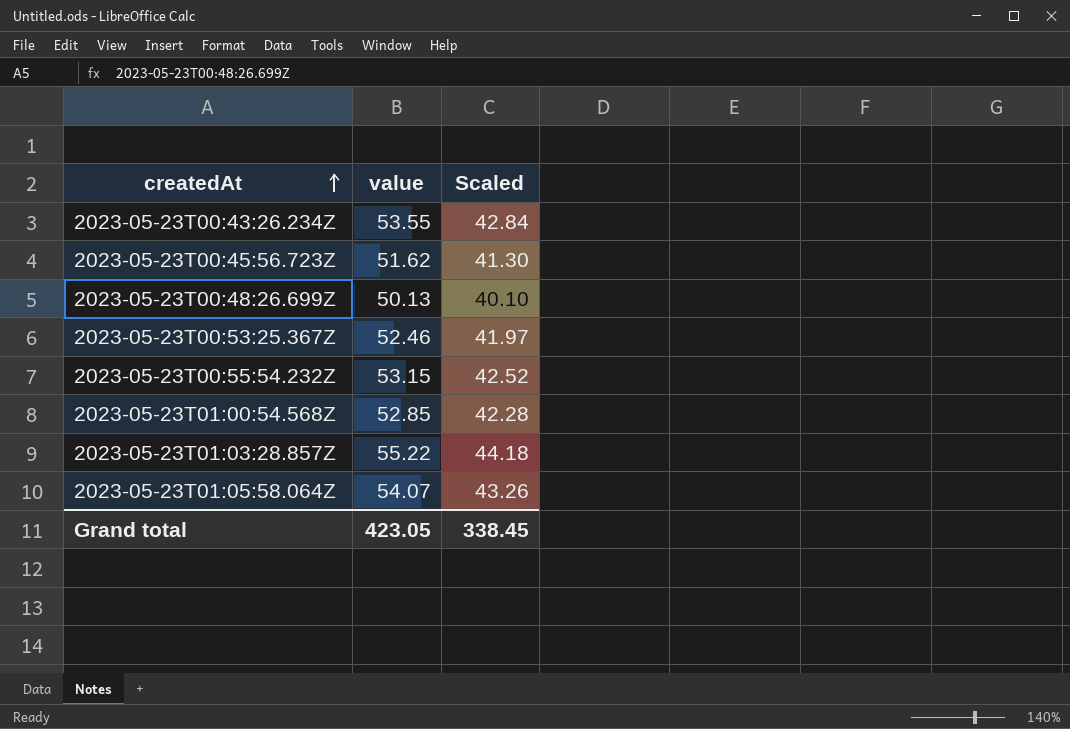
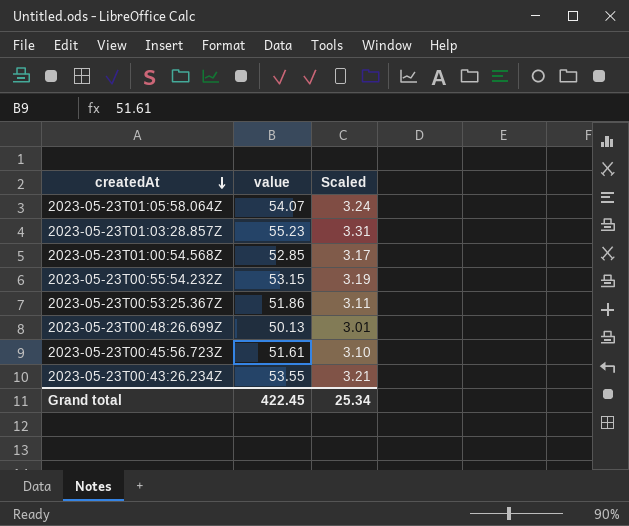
row order: createdAt ascending -> createdAt descending
column Scaled | formula: [value] * 0.8 -> [value] * 0.06
2023-05-23T01:03:28.857Z | value: 55.22 -> 55.23
2023-05-23T00:53:25.367Z | value: 52.46 -> 51.86
2023-05-23T00:45:56.723Z | value: 51.62 -> 51.61
Grand total | value: 423.05 -> 422.45
Grand total | Scaled: 338.45 -> 25.34

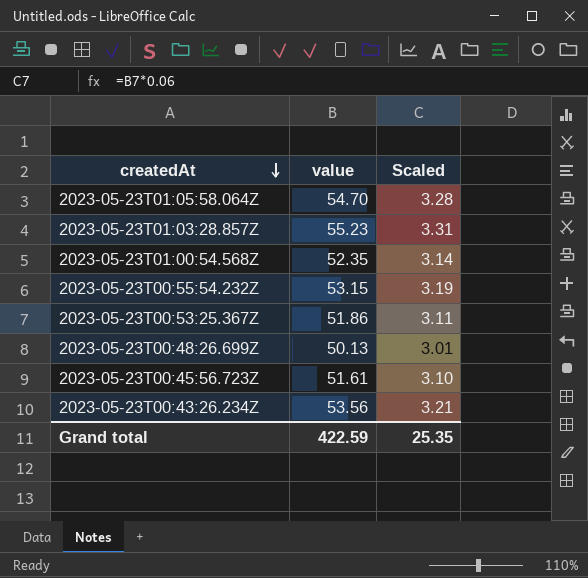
2023-05-23T01:05:58.064Z | value: 54.07 -> 54.70
2023-05-23T01:05:58.064Z | Scaled: 3.24 -> 3.28
2023-05-23T01:00:54.568Z | value: 52.85 -> 52.35
2023-05-23T01:00:54.568Z | Scaled: 3.17 -> 3.14
2023-05-23T00:43:26.234Z | value: 53.55 -> 53.56
Grand total | value: 422.45 -> 422.59
Grand total | Scaled: 25.34 -> 25.35

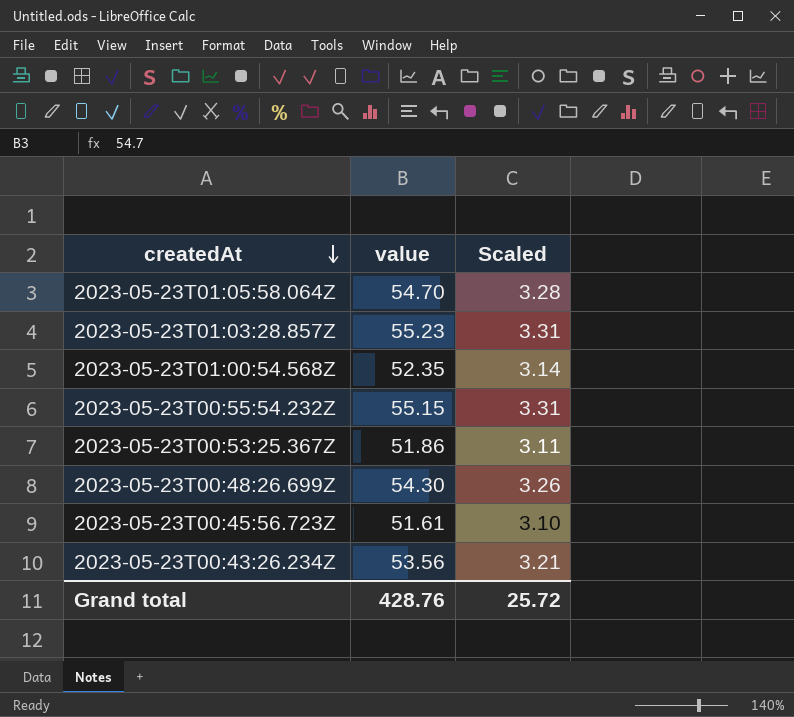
2023-05-23T00:55:54.232Z | value: 53.15 -> 55.15
2023-05-23T00:55:54.232Z | Scaled: 3.19 -> 3.31
2023-05-23T00:48:26.699Z | value: 50.13 -> 54.30
2023-05-23T00:48:26.699Z | Scaled: 3.01 -> 3.26
Grand total | value: 422.59 -> 428.76
Grand total | Scaled: 25.35 -> 25.72

